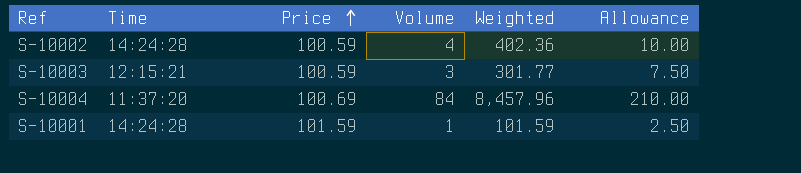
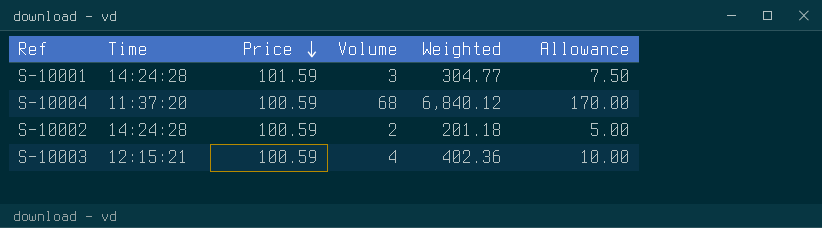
row order: Price ascending -> Price descending
S-10001 | Volume: 1 -> 3
S-10001 | Weighted: 101.59 -> 304.77
S-10001 | Allowance: 2.50 -> 7.50
S-10004 | Price: 100.69 -> 100.59
S-10004 | Volume: 84 -> 68
S-10004 | Weighted: 8,457.96 -> 6,840.12
S-10004 | Allowance: 210.00 -> 170.00
S-10002 | Volume: 4 -> 2
S-10002 | Weighted: 402.36 -> 201.18
S-10002 | Allowance: 10.00 -> 5.00
S-10003 | Volume: 3 -> 4
S-10003 | Weighted: 301.77 -> 402.36
S-10003 | Allowance: 7.50 -> 10.00

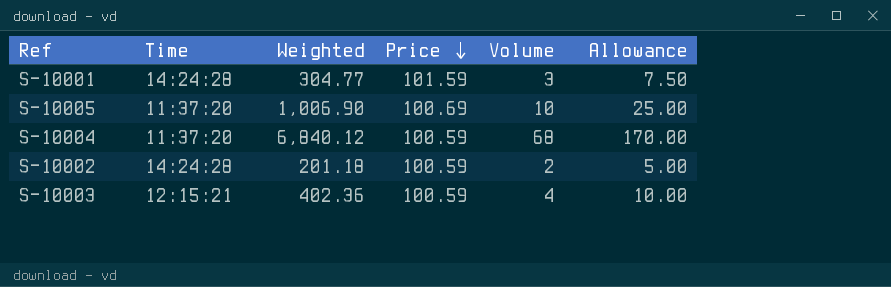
column Weighted | position: 5 -> 3
row S-10005: none -> 11:37:20 | 1,006.90 | 100.69 | 10 | 25.00

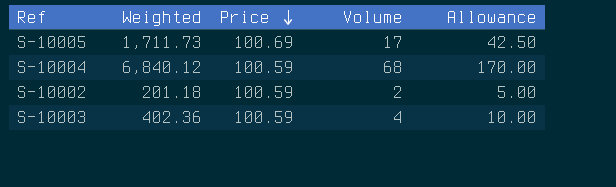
column Time | position: 2 -> none
row S-10001: 14:24:28 | 304.77 | 101.59 | 3 | 7.50 -> none
S-10005 | Weighted: 1,006.90 -> 1,711.73
S-10005 | Volume: 10 -> 17
S-10005 | Allowance: 25.00 -> 42.50

